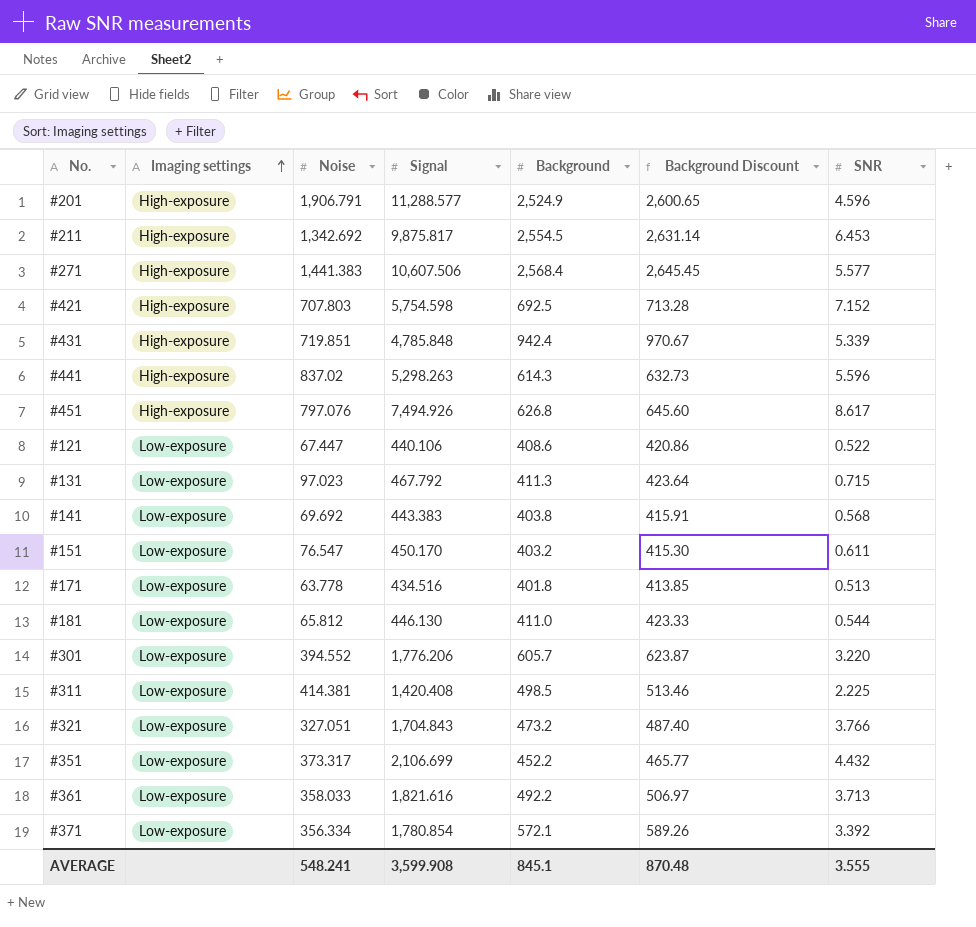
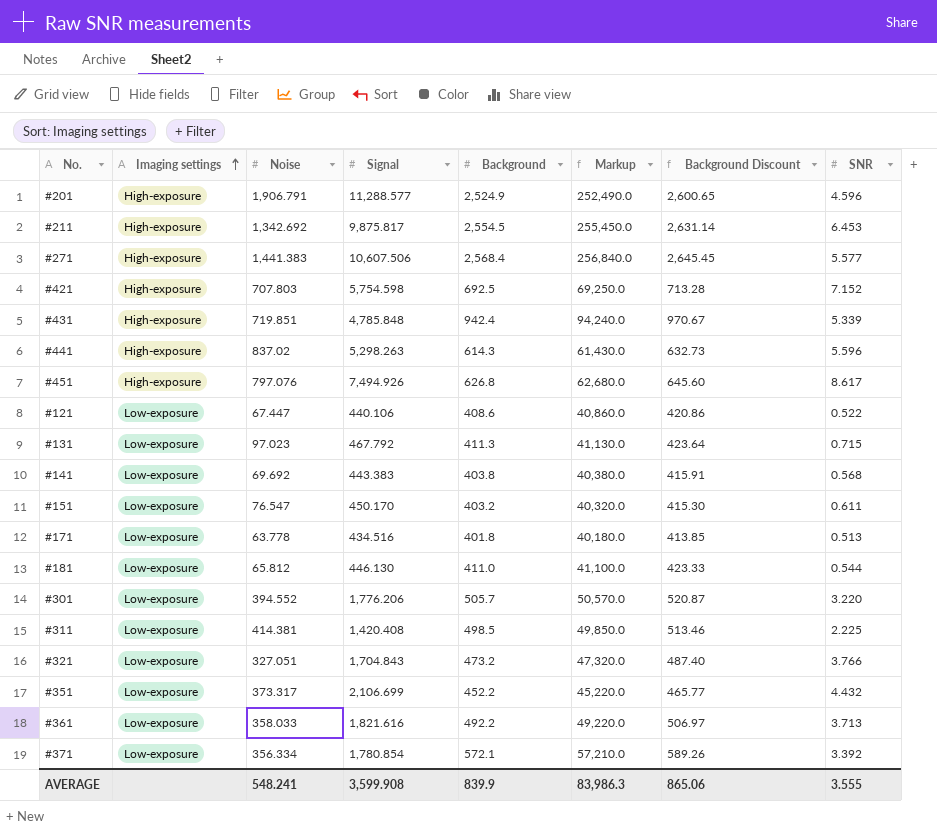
column Markup | formula: none -> [Background] * 100
#301 | Background: 605.7 -> 505.7
#301 | Background Discount: 623.87 -> 520.87
AVERAGE | Background: 845.1 -> 839.9
AVERAGE | Background Discount: 870.48 -> 865.06

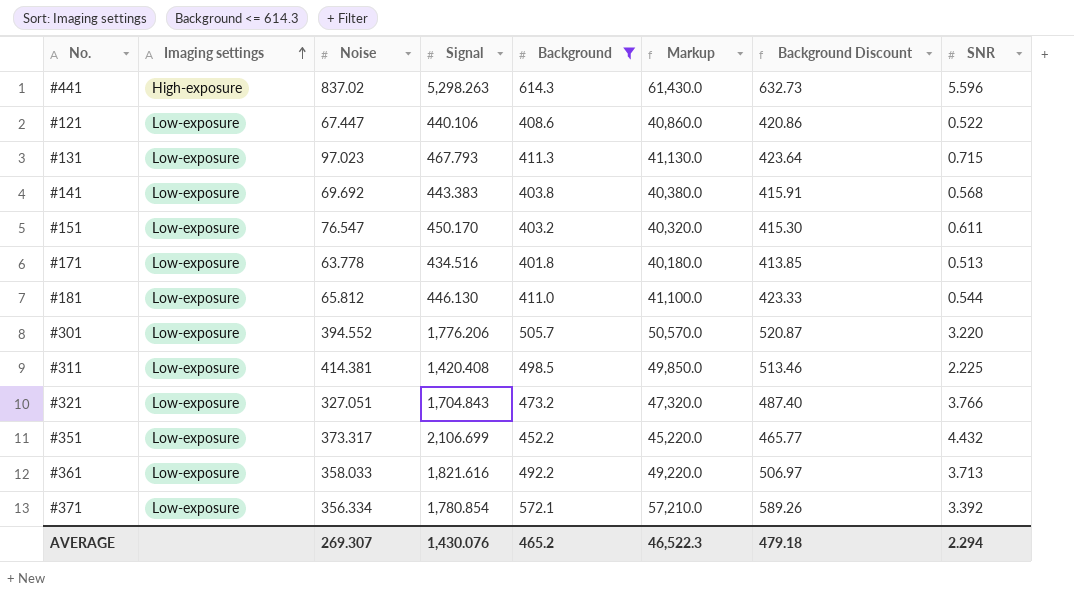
filter: none -> Background <= 614.3
#131 | Signal: 467.792 -> 467.793
AVERAGE | Noise: 548.241 -> 269.307
AVERAGE | Signal: 3,599.908 -> 1,430.076
AVERAGE | Background: 839.9 -> 465.2
AVERAGE | Markup: 83,986.3 -> 46,522.3
AVERAGE | Background Discount: 865.06 -> 479.18
AVERAGE | SNR: 3.555 -> 2.294

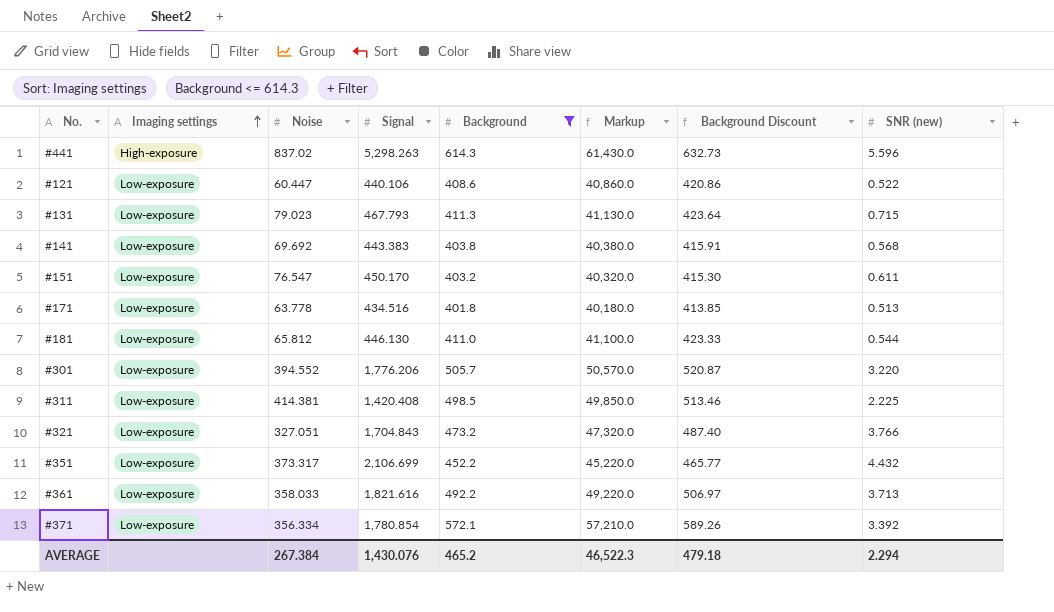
column name: SNR -> SNR (new)
#121 | Noise: 67.447 -> 60.447
#131 | Noise: 97.023 -> 79.023
AVERAGE | Noise: 269.307 -> 267.384

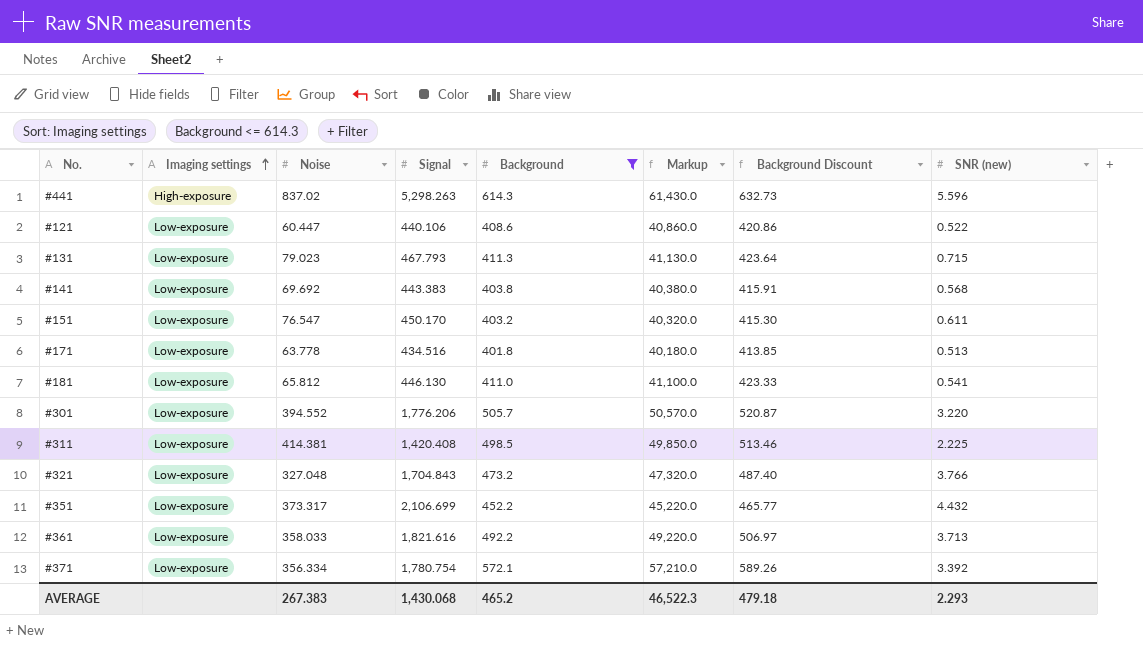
#181 | SNR (new): 0.544 -> 0.541
#321 | Noise: 327.051 -> 327.048
#371 | Signal: 1,780.854 -> 1,780.754
AVERAGE | Noise: 267.384 -> 267.383
AVERAGE | Signal: 1,430.076 -> 1,430.068
AVERAGE | SNR (new): 2.294 -> 2.293

